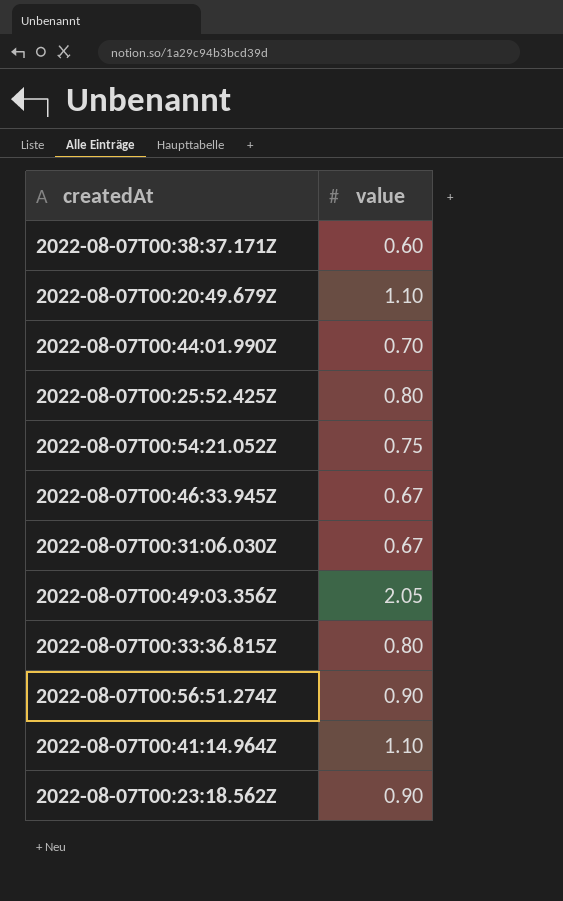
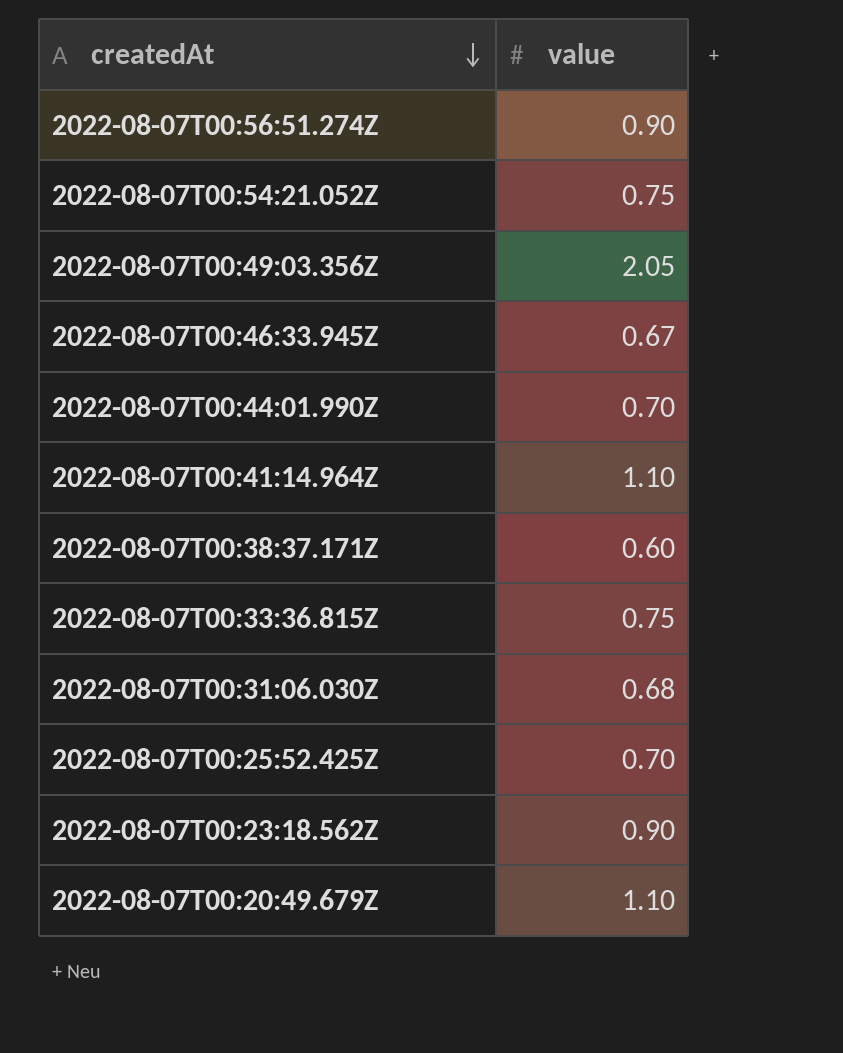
row order: none -> createdAt descending
2022-08-07T00:33:36.815Z | value: 0.80 -> 0.75
2022-08-07T00:31:06.030Z | value: 0.67 -> 0.68
2022-08-07T00:25:52.425Z | value: 0.80 -> 0.70

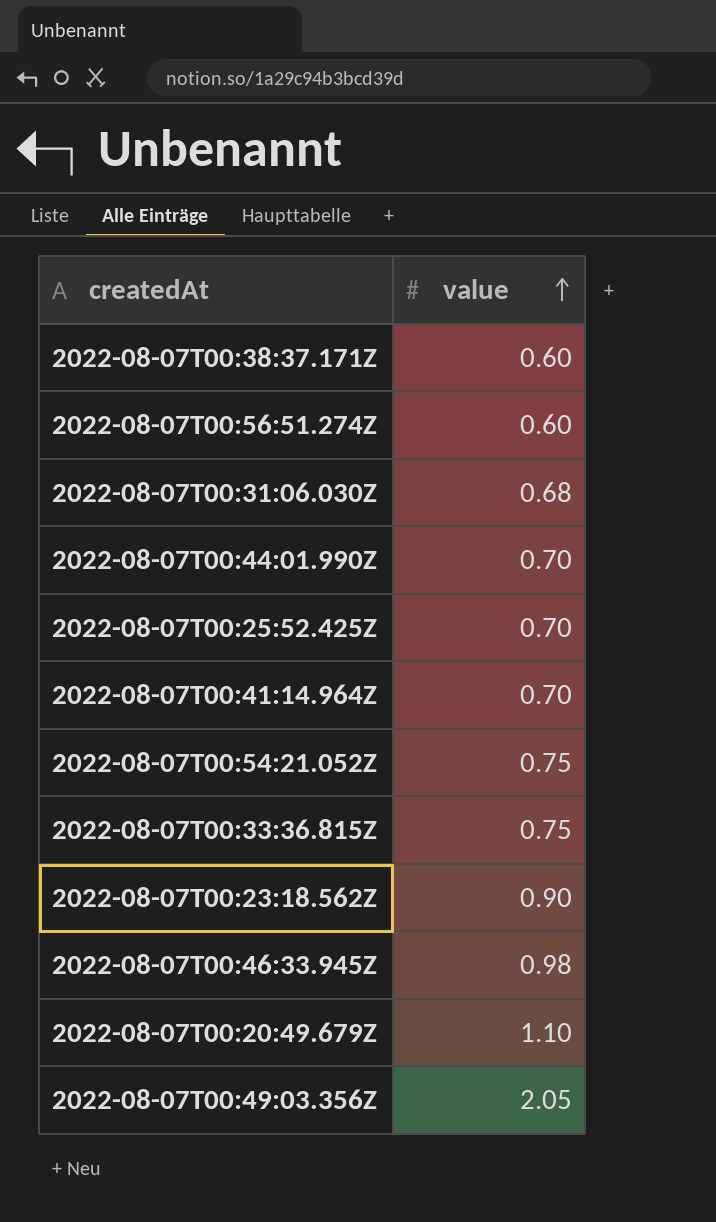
row order: createdAt descending -> value ascending
2022-08-07T00:56:51.274Z | value: 0.90 -> 0.60
2022-08-07T00:41:14.964Z | value: 1.10 -> 0.70
2022-08-07T00:46:33.945Z | value: 0.67 -> 0.98

